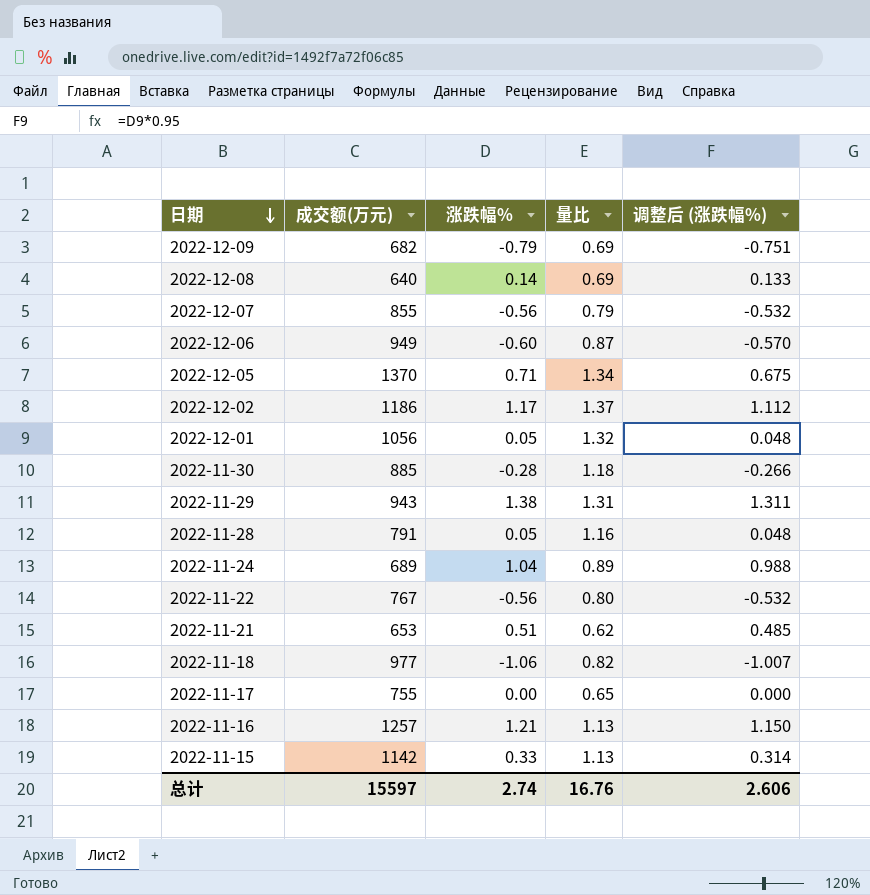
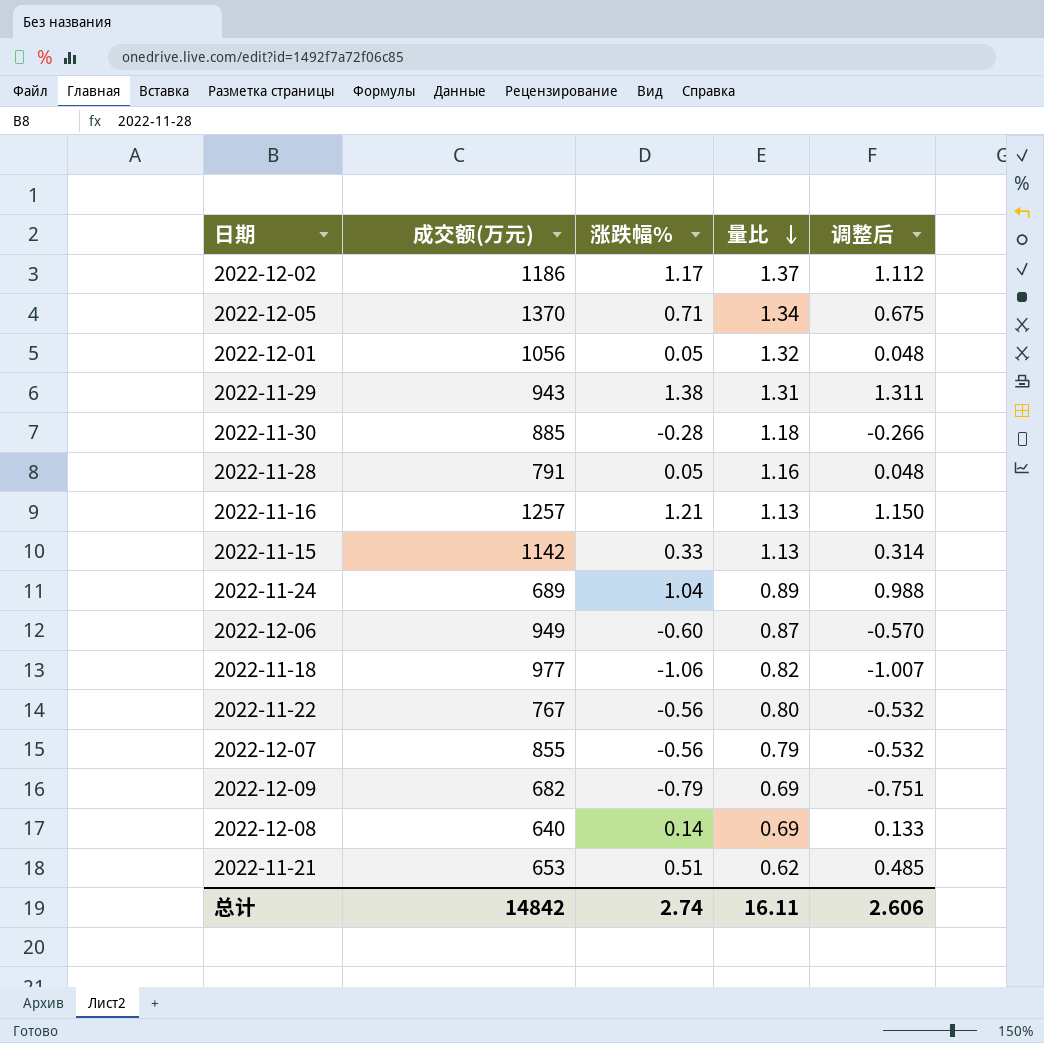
row order: 日期 descending -> 量比 descending
column name: 调整后 (涨跌幅%) -> 调整后
row 2022-11-17: 755 | 0.00 | 0.65 | 0.000 -> none
总计 | 成交额(万元): 15597 -> 14842
总计 | 量比: 16.76 -> 16.11

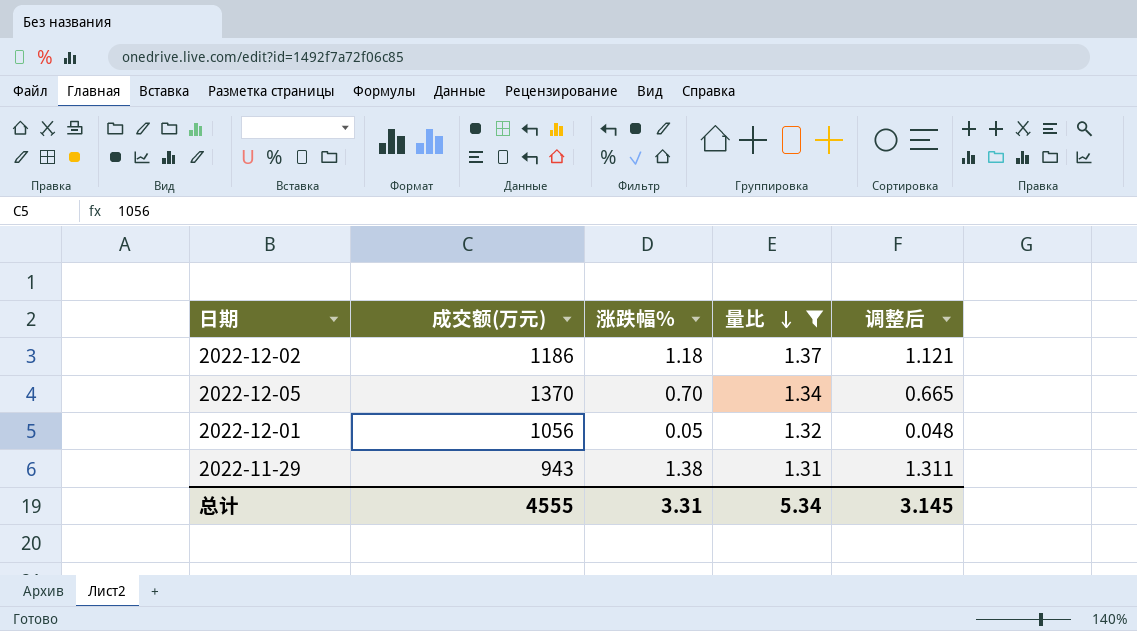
filter: none -> 量比 >= 1.31
2022-12-02 | 涨跌幅%: 1.17 -> 1.18
2022-12-02 | 调整后: 1.112 -> 1.121
2022-12-05 | 涨跌幅%: 0.71 -> 0.70
2022-12-05 | 调整后: 0.675 -> 0.665
总计 | 成交额(万元): 14842 -> 4555
总计 | 涨跌幅%: 2.74 -> 3.31
总计 | 量比: 16.11 -> 5.34
总计 | 调整后: 2.606 -> 3.145

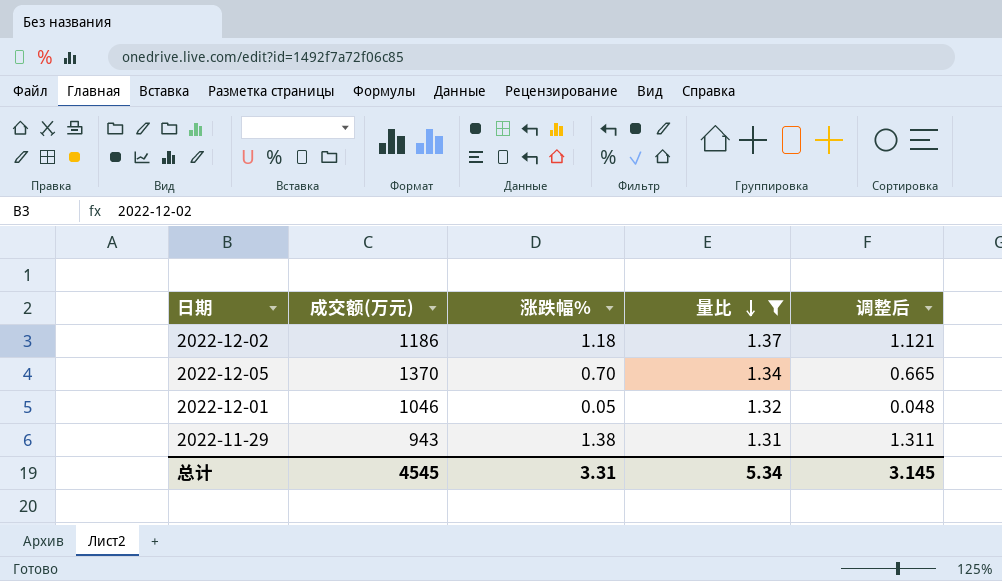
2022-12-01 | 成交额(万元): 1056 -> 1046
总计 | 成交额(万元): 4555 -> 4545

